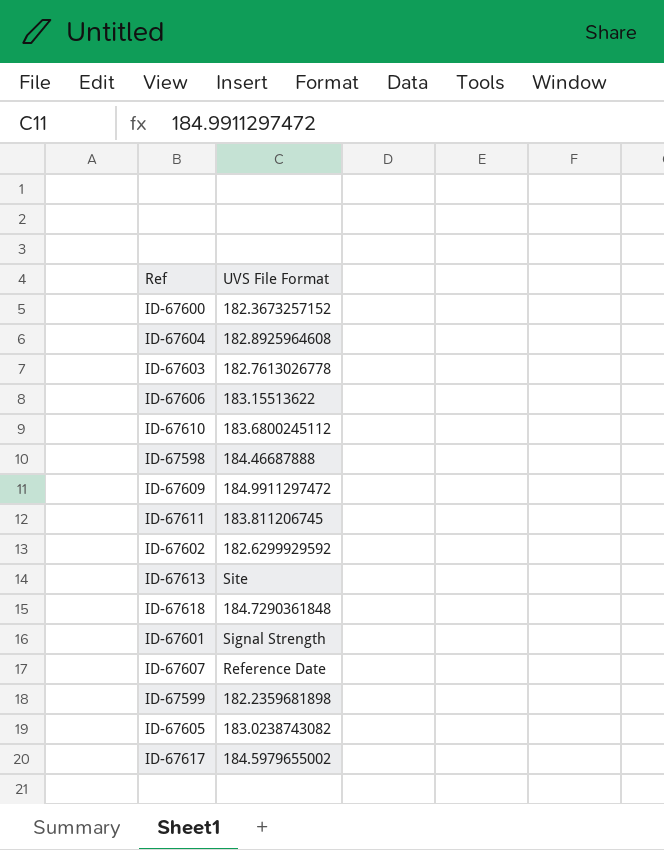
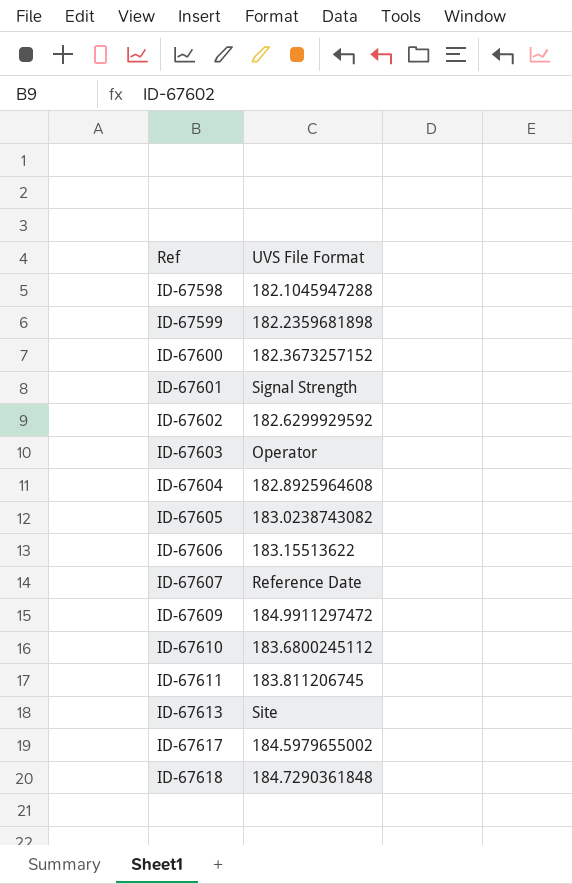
row order: none -> Ref ascending
ID-67598 | UVS File Format: 184.46687888 -> 182.1045947288
ID-67603 | UVS File Format: 182.7613026778 -> Operator

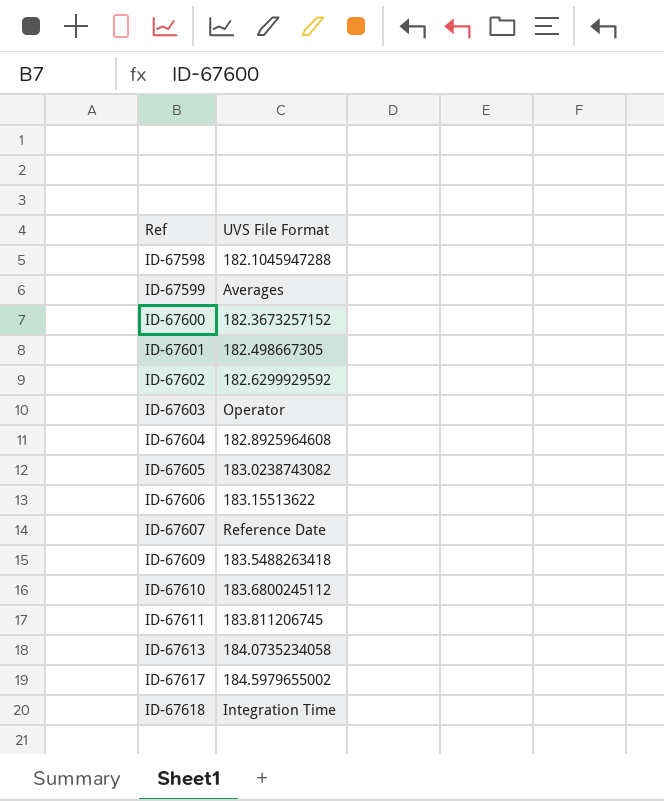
ID-67599 | UVS File Format: 182.2359681898 -> Averages
ID-67601 | UVS File Format: Signal Strength -> 182.498667305
ID-67609 | UVS File Format: 184.9911297472 -> 183.5488263418
ID-67613 | UVS File Format: Site -> 184.0735234058
ID-67618 | UVS File Format: 184.7290361848 -> Integration Time

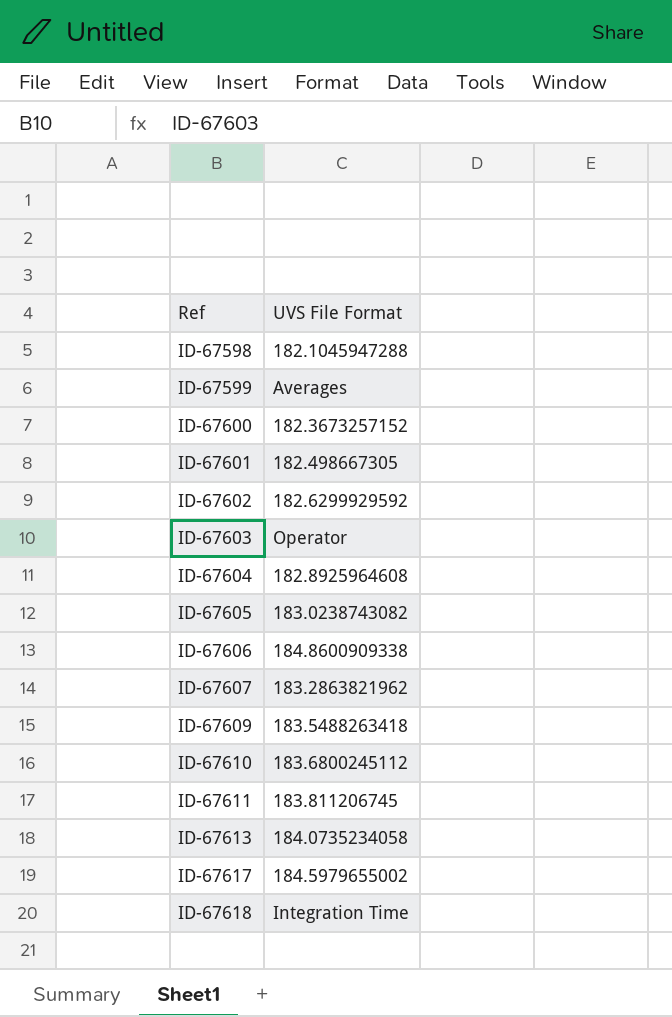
ID-67606 | UVS File Format: 183.15513622 -> 184.8600909338
ID-67607 | UVS File Format: Reference Date -> 183.2863821962

